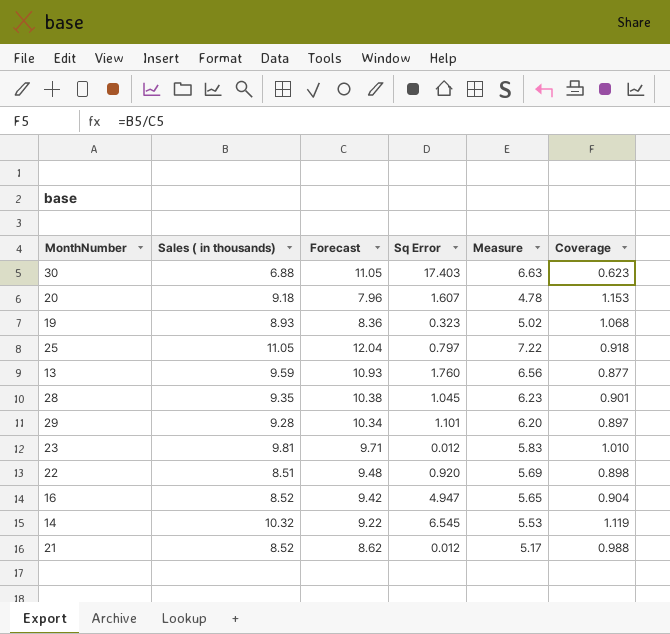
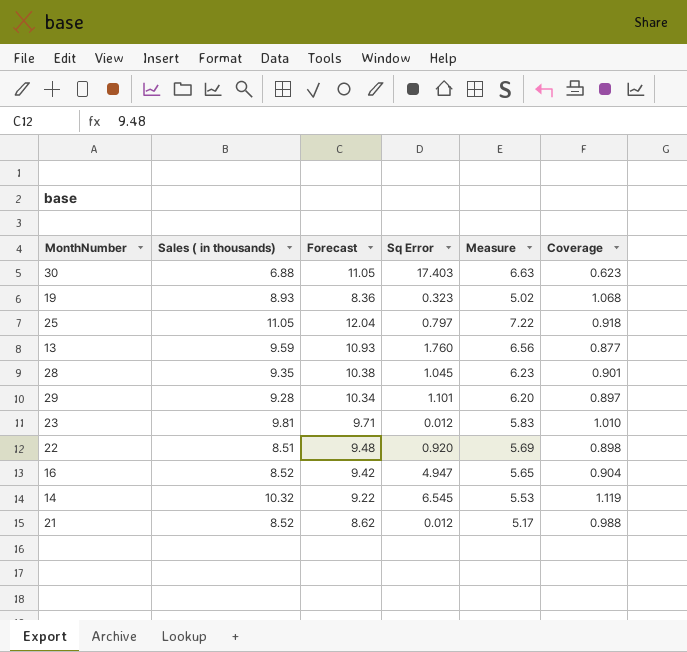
row 20: 9.18 | 7.96 | 1.607 | 4.78 | 1.153 -> none

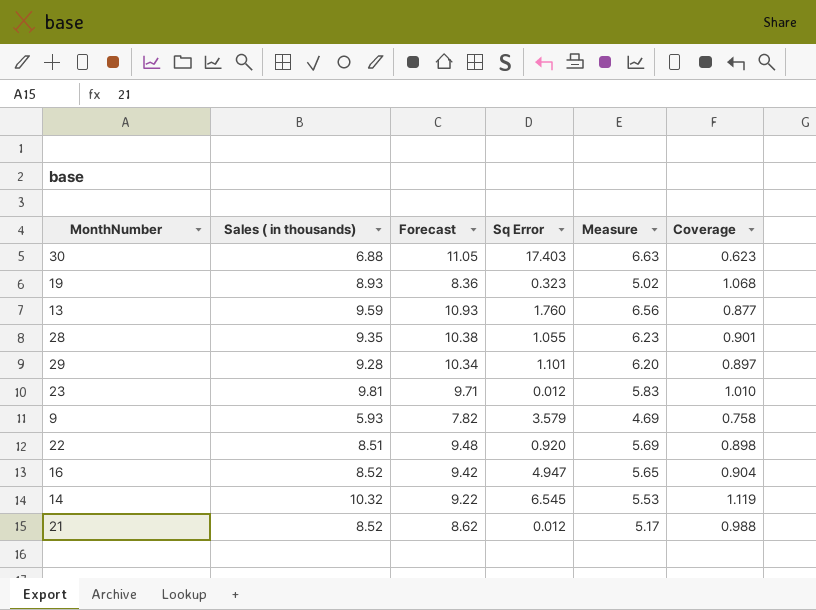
row 25: 11.05 | 12.04 | 0.797 | 7.22 | 0.918 -> none
28 | Sq Error: 1.045 -> 1.055
row 9: none -> 5.93 | 7.82 | 3.579 | 4.69 | 0.758

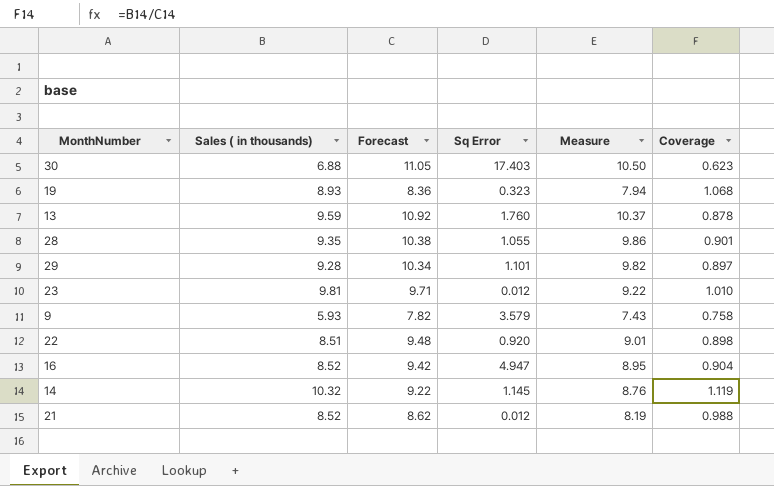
column Measure | formula: [Forecast] * 0.6 -> [Forecast] * 0.95
13 | Forecast: 10.93 -> 10.92
13 | Coverage: 0.877 -> 0.878
14 | Sq Error: 6.545 -> 1.145

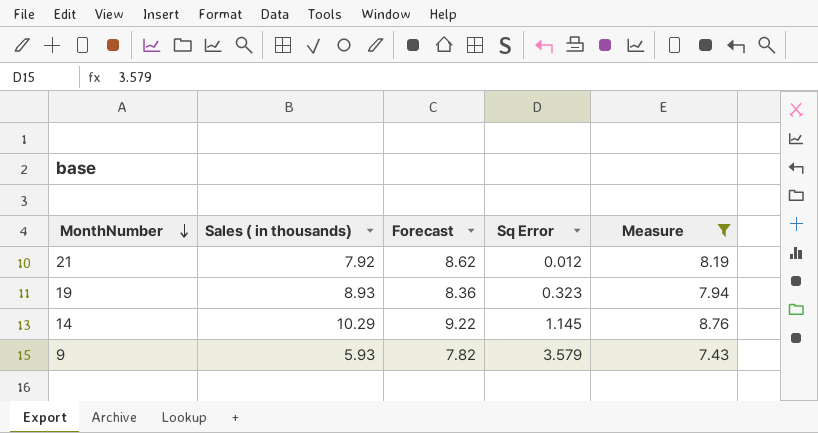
filter: none -> Measure <= 8.76
row order: none -> MonthNumber descending
column Coverage | formula: [Sales ( in thousands)] / [Forecast] -> none
21 | Sales ( in thousands): 8.52 -> 7.92
14 | Sales ( in thousands): 10.32 -> 10.29

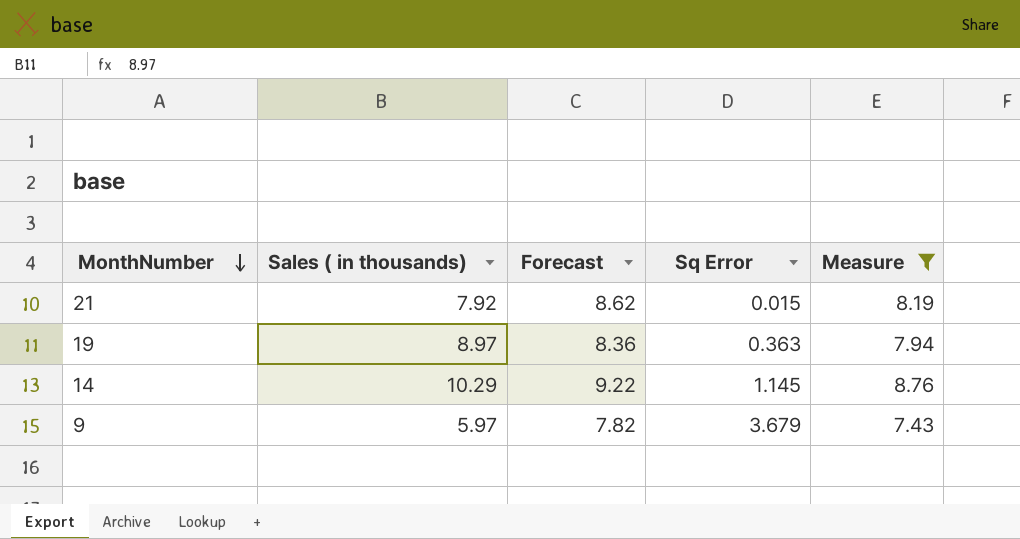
21 | Sq Error: 0.012 -> 0.015
19 | Sales ( in thousands): 8.93 -> 8.97
19 | Sq Error: 0.323 -> 0.363
9 | Sales ( in thousands): 5.93 -> 5.97
9 | Sq Error: 3.579 -> 3.679

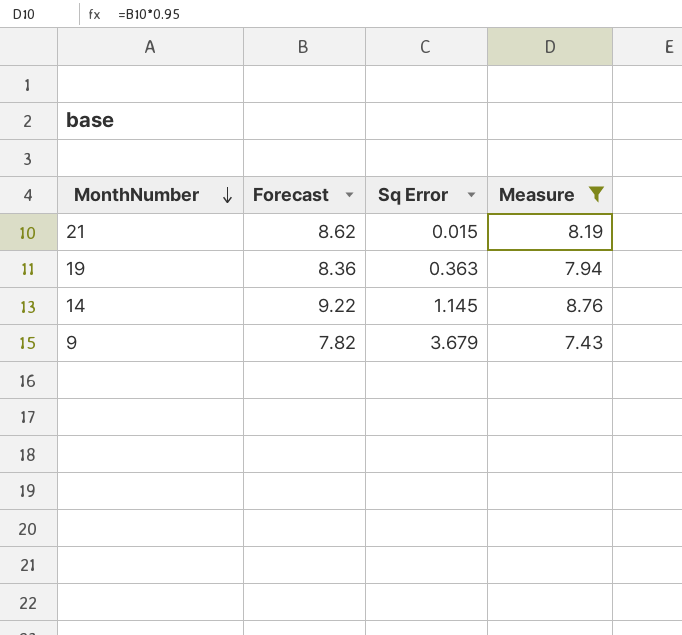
column Sales ( in thousands) | position: 2 -> none

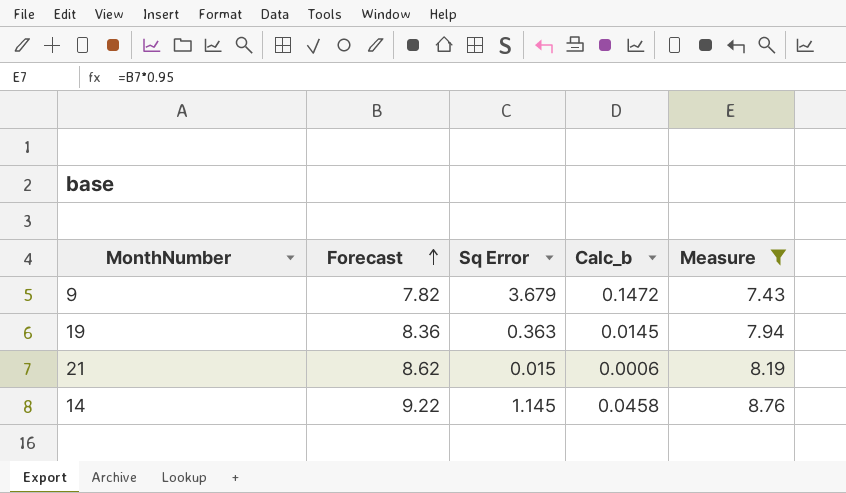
row order: MonthNumber descending -> Forecast ascending
column Calc_b | formula: none -> [Sq Error] * 0.04

